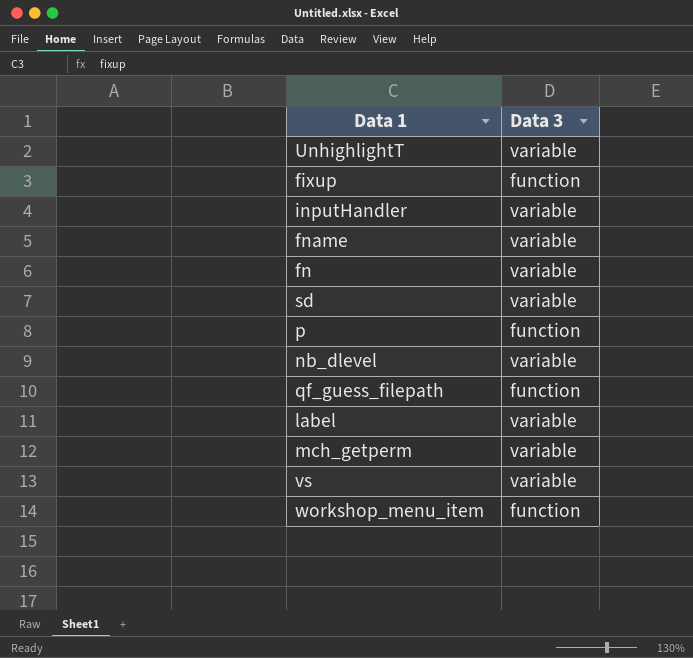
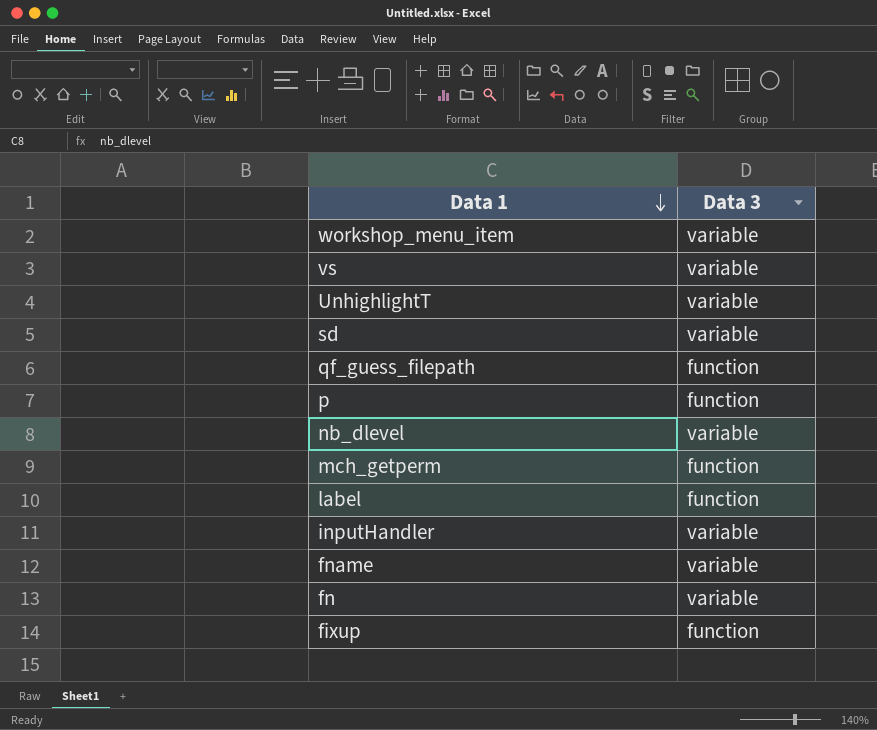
row order: none -> Data 1 descending
workshop_menu_item | Data 3: function -> variable
mch_getperm | Data 3: variable -> function
label | Data 3: variable -> function

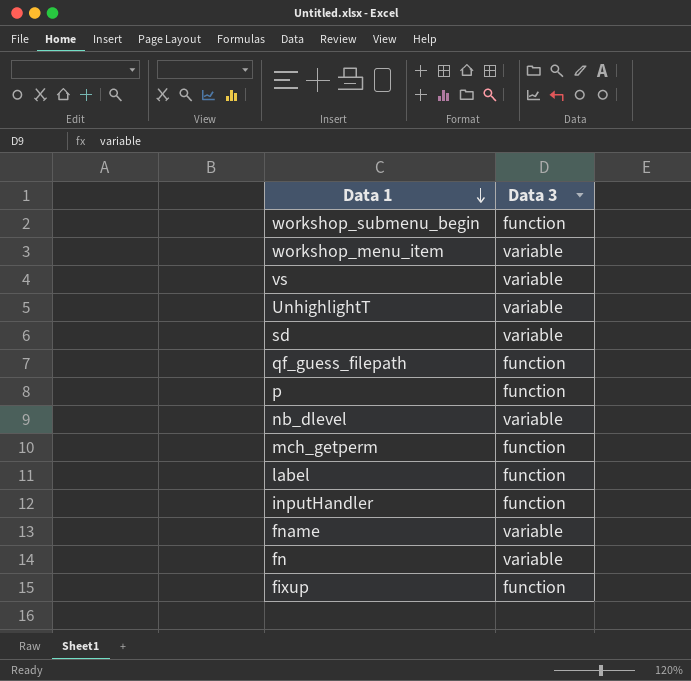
row workshop_submenu_begin: none -> function
inputHandler | Data 3: variable -> function

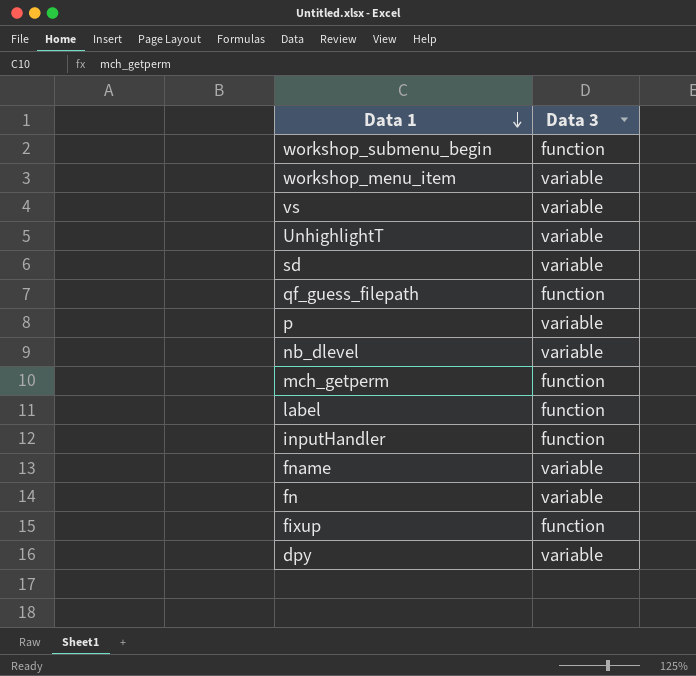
p | Data 3: function -> variable
row dpy: none -> variable

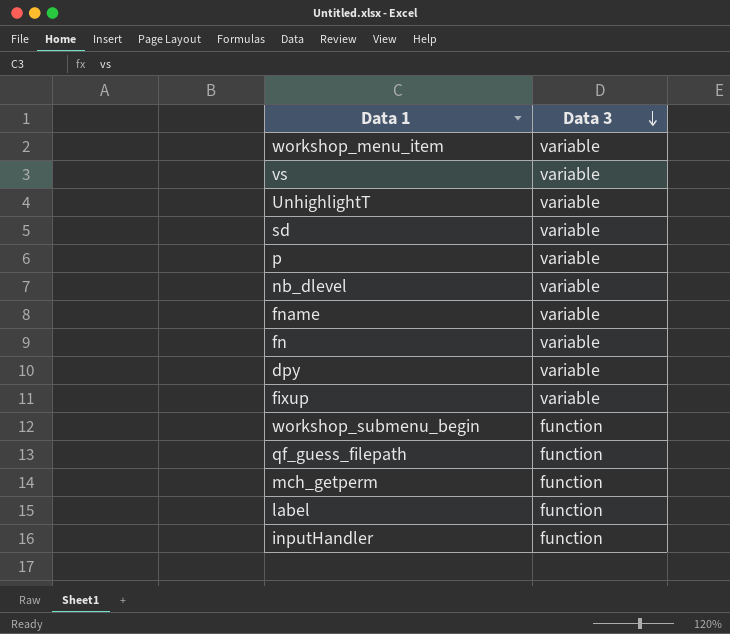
row order: Data 1 descending -> Data 3 descending
fixup | Data 3: function -> variable

